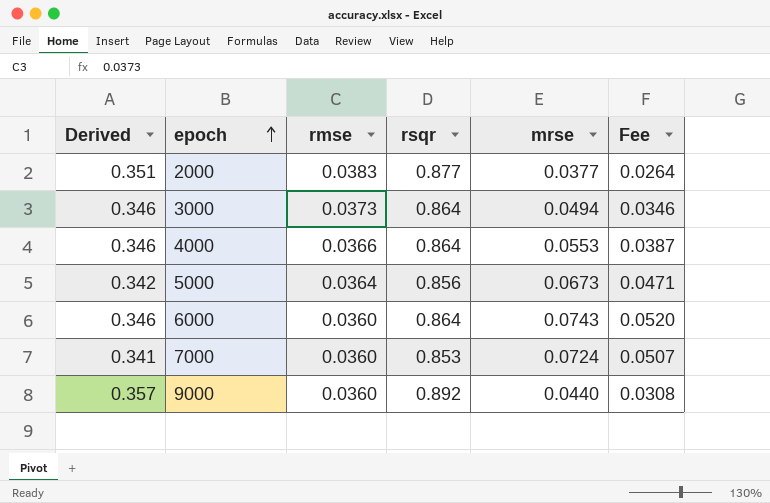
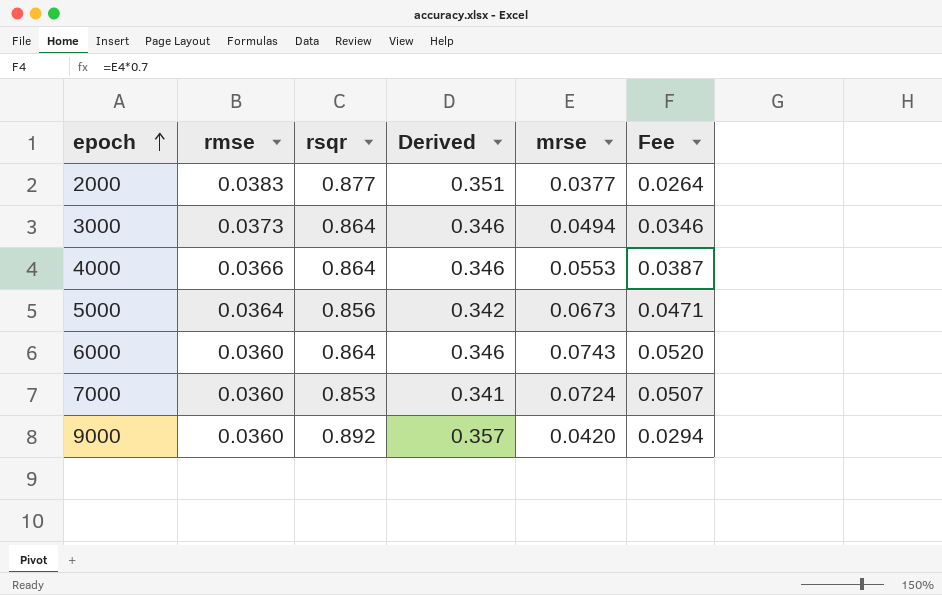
column Derived | position: 1 -> 4
9000 | mrse: 0.0440 -> 0.0420
9000 | Fee: 0.0308 -> 0.0294

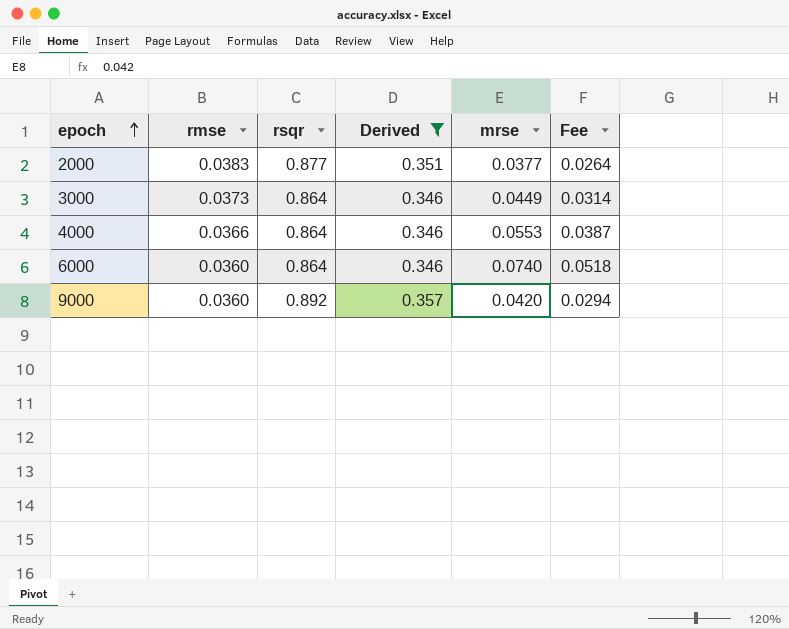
filter: none -> Derived >= 0.346
3000 | mrse: 0.0494 -> 0.0449
3000 | Fee: 0.0346 -> 0.0314
6000 | mrse: 0.0743 -> 0.0740
6000 | Fee: 0.0520 -> 0.0518

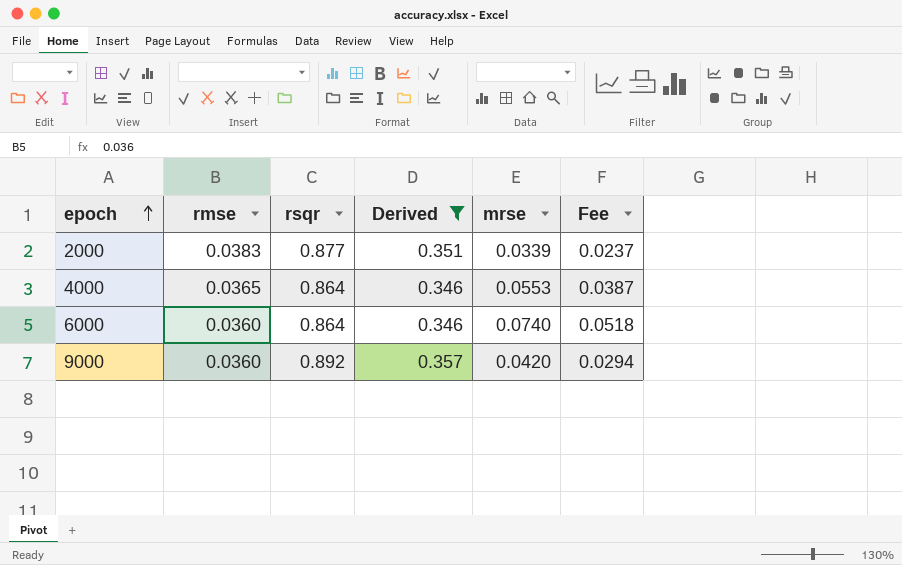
row 3000: 0.0373 | 0.864 | 0.346 | 0.0449 | 0.0314 -> none
2000 | mrse: 0.0377 -> 0.0339
2000 | Fee: 0.0264 -> 0.0237
4000 | rmse: 0.0366 -> 0.0365

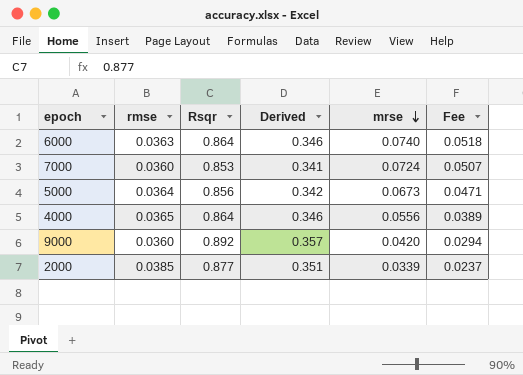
filter: Derived >= 0.346 -> none
row order: epoch ascending -> mrse descending
column name: rsqr -> Rsqr
6000 | rmse: 0.0360 -> 0.0363
4000 | mrse: 0.0553 -> 0.0556
4000 | Fee: 0.0387 -> 0.0389
2000 | rmse: 0.0383 -> 0.0385

